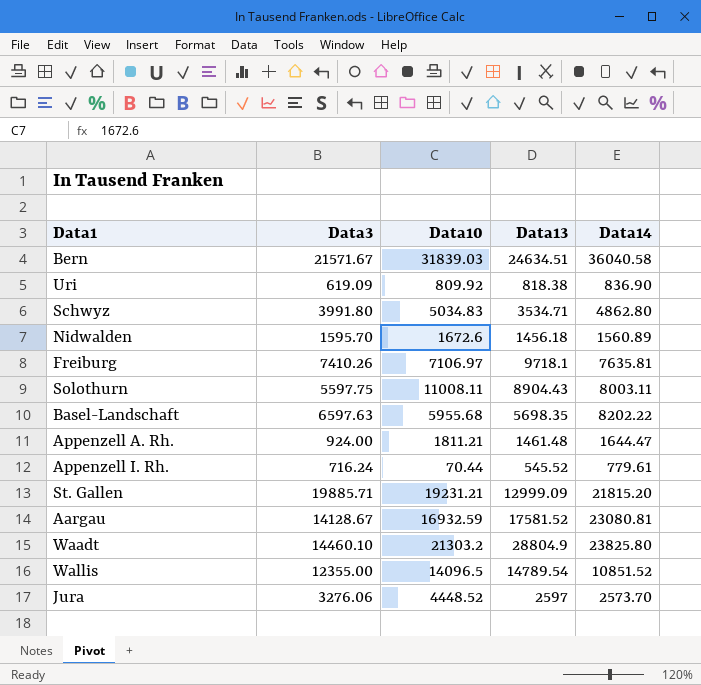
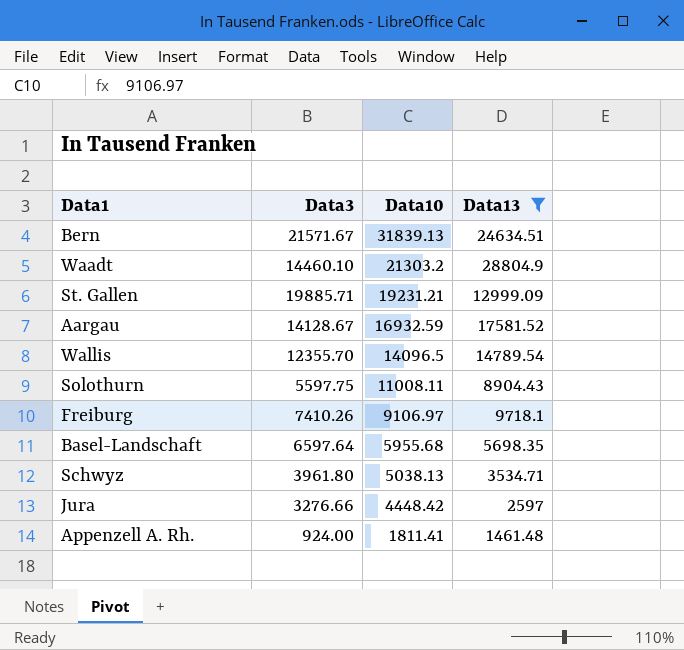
filter: none -> Data13 >= 1461.48
row order: none -> Data10 descending
column Data14 | position: 5 -> none
Bern | Data10: 31839.03 -> 31839.13
Wallis | Data3: 12355.00 -> 12355.70
Freiburg | Data10: 7106.97 -> 9106.97
Basel-Landschaft | Data3: 6597.63 -> 6597.64
Schwyz | Data3: 3991.80 -> 3961.80
Schwyz | Data10: 5034.83 -> 5038.13
Jura | Data3: 3276.06 -> 3276.66
Jura | Data10: 4448.52 -> 4448.42
Appenzell A. Rh. | Data10: 1811.21 -> 1811.41

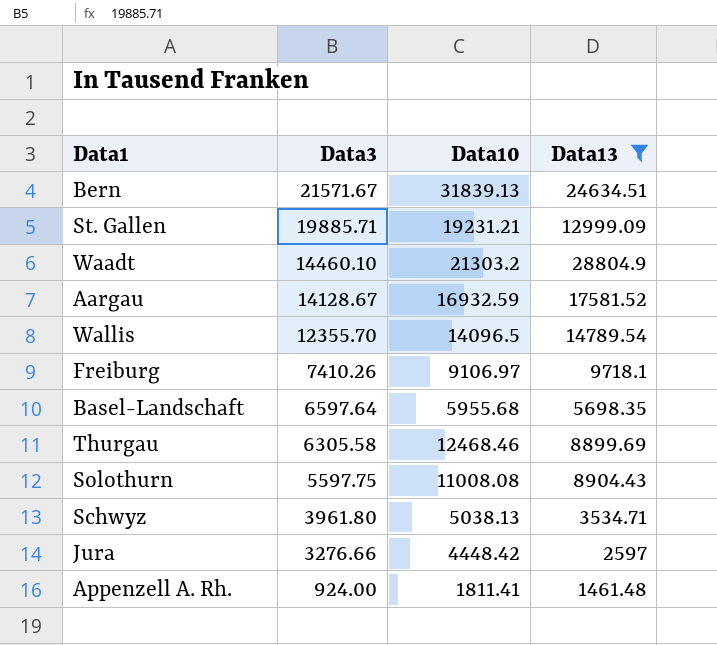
row order: Data10 descending -> Data3 descending
row Thurgau: none -> 6305.58 | 12468.46 | 8899.69
Solothurn | Data10: 11008.11 -> 11008.08

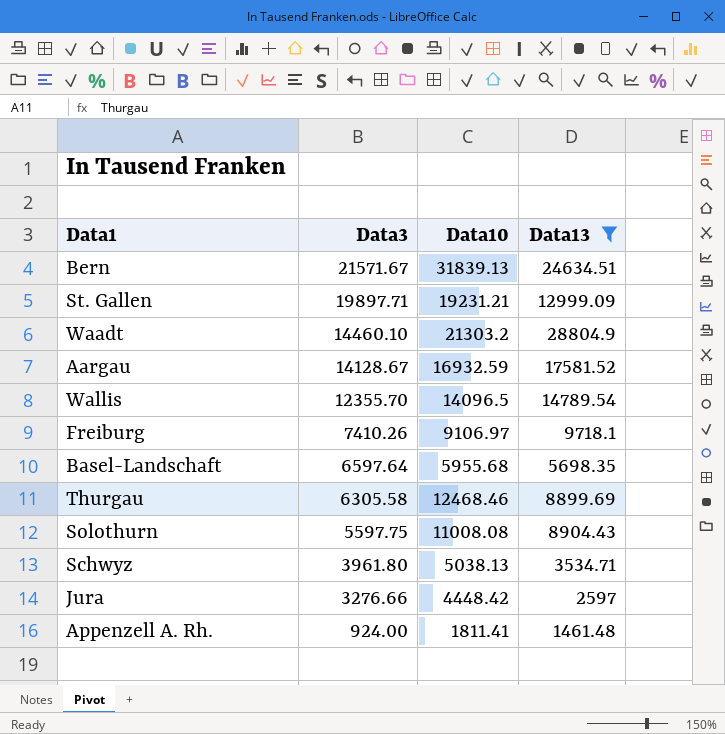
St. Gallen | Data3: 19885.71 -> 19897.71

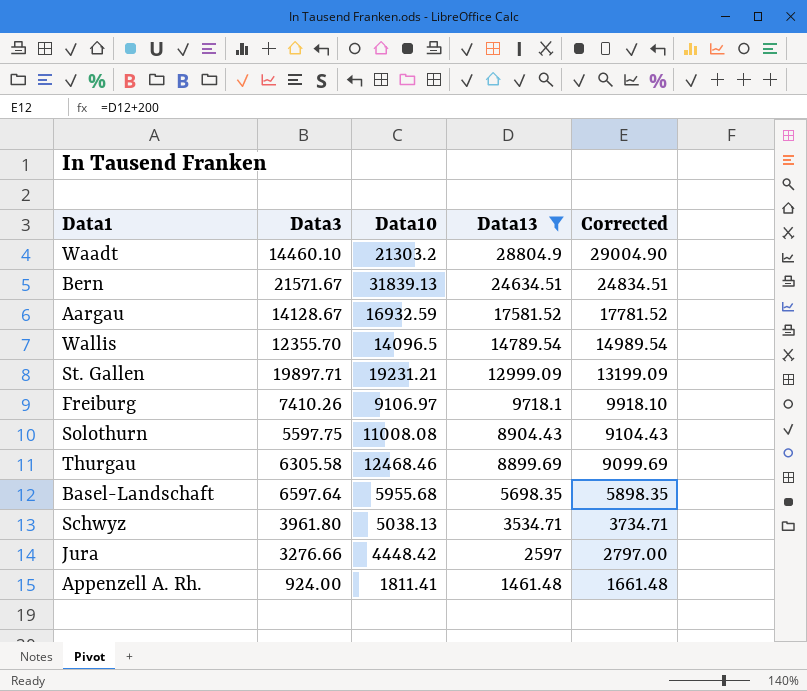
row order: Data3 descending -> Data13 descending
column Corrected | formula: none -> [Data13] + 200

